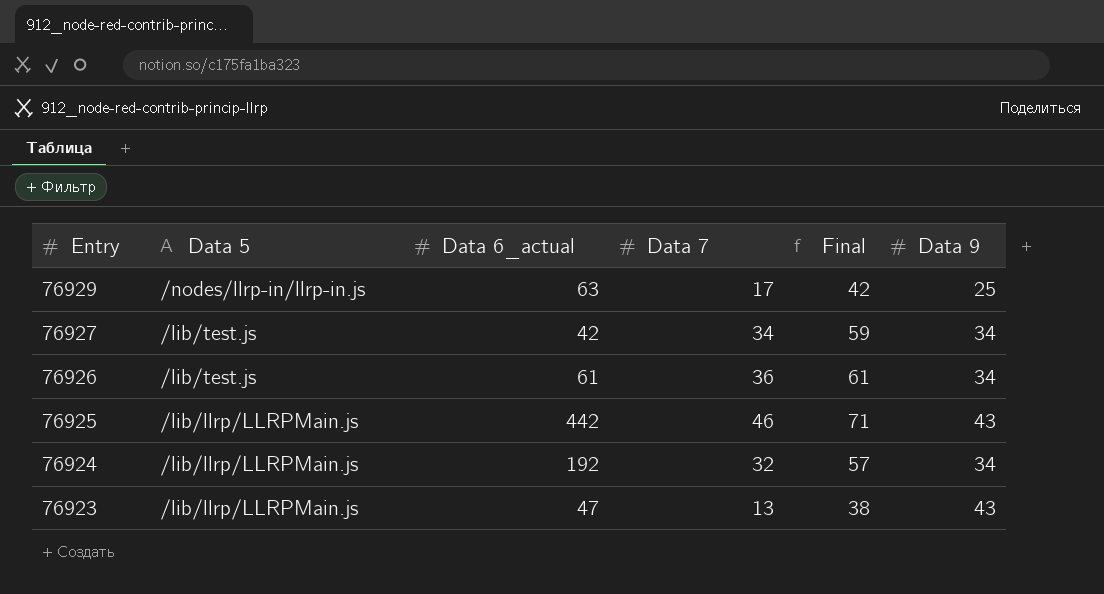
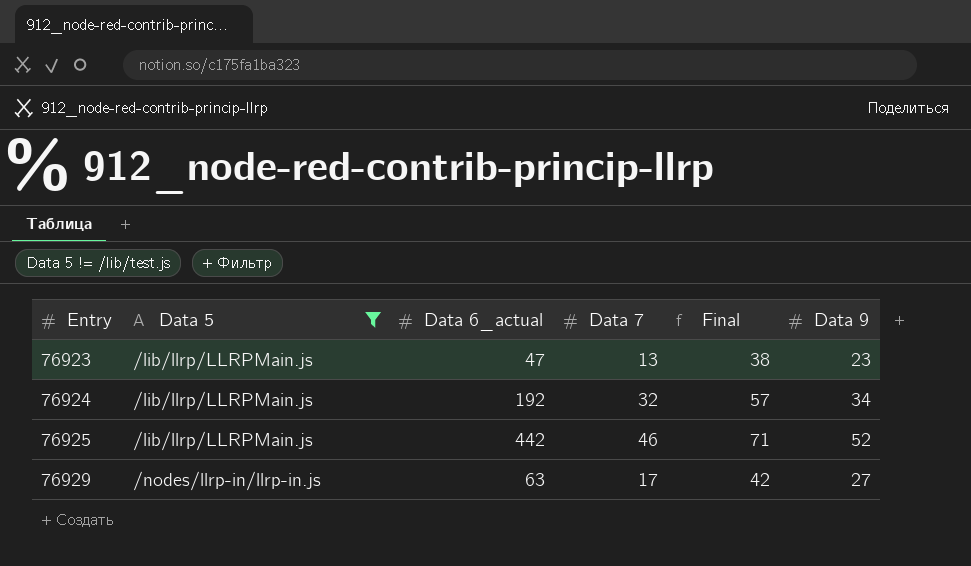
filter: none -> Data 5 != /lib/test.js
row order: Entry descending -> Entry ascending
76923 | Data 9: 43 -> 23
76925 | Data 9: 43 -> 52
76929 | Data 9: 25 -> 27

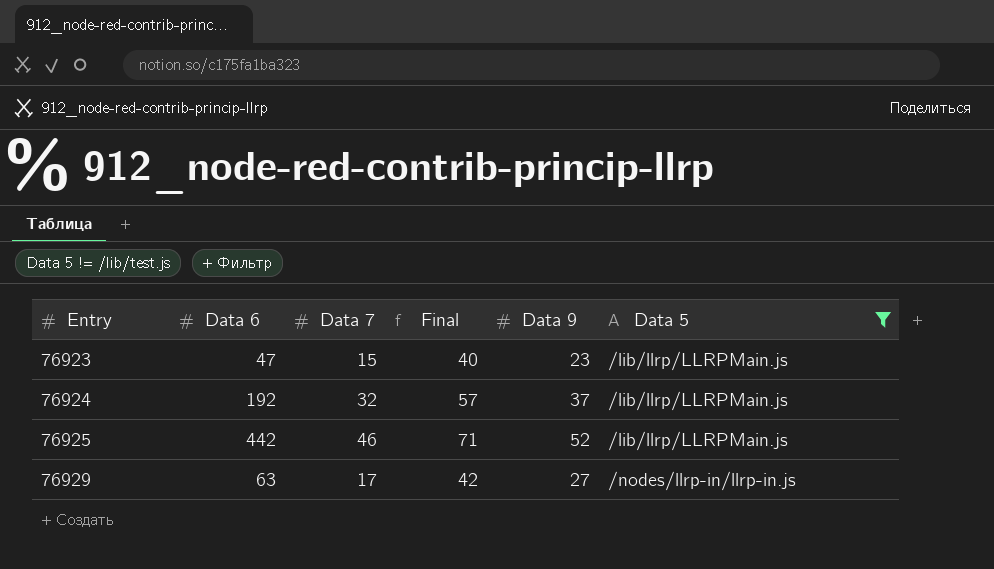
column name: Data 6_actual -> Data 6
column Data 5 | position: 2 -> 6
76923 | Data 7: 13 -> 15
76923 | Final: 38 -> 40
76924 | Data 9: 34 -> 37

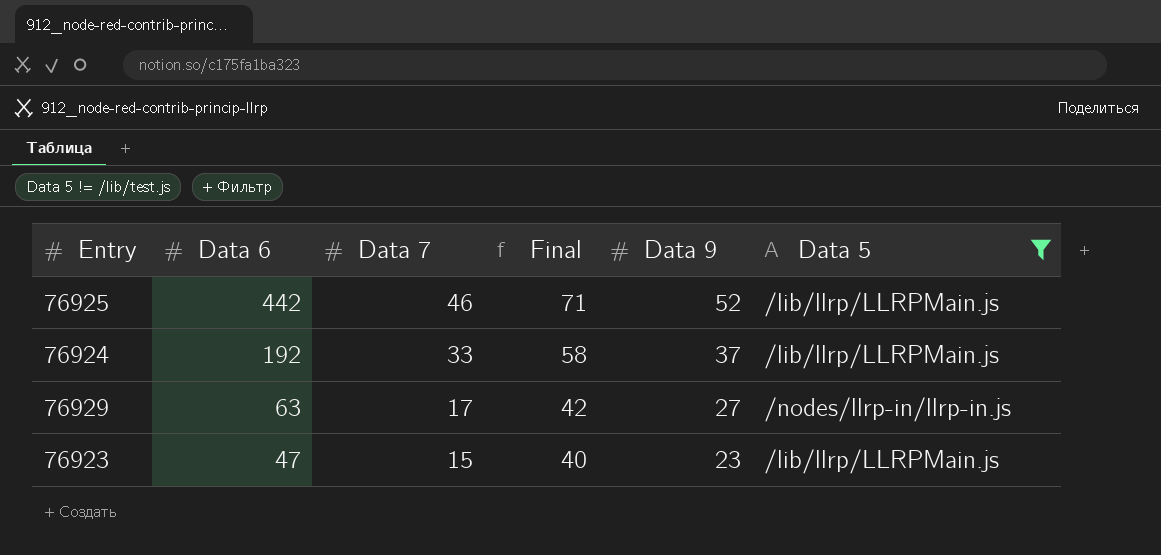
row order: Entry ascending -> Data 6 descending
76924 | Data 7: 32 -> 33
76924 | Final: 57 -> 58

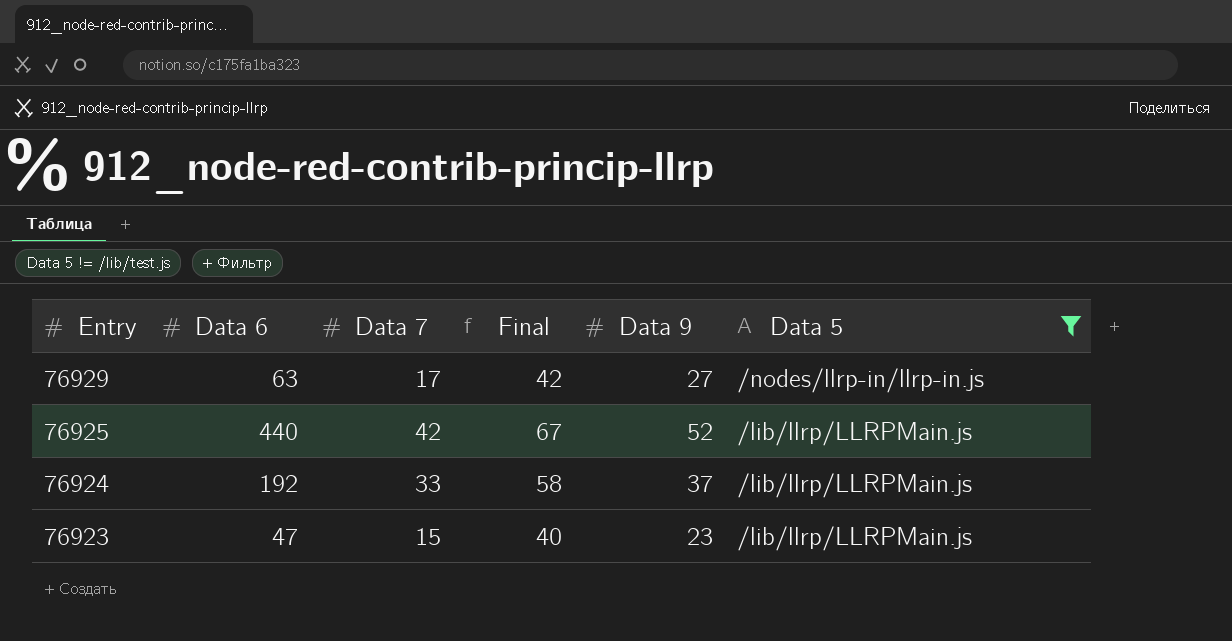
row order: Data 6 descending -> Entry descending
76925 | Data 6: 442 -> 440
76925 | Data 7: 46 -> 42
76925 | Final: 71 -> 67

